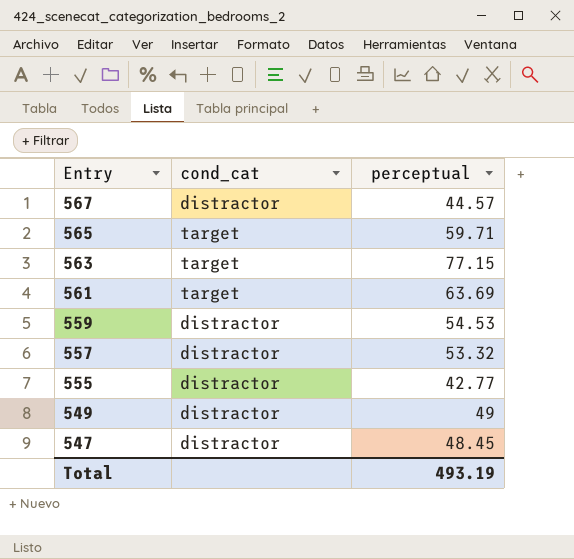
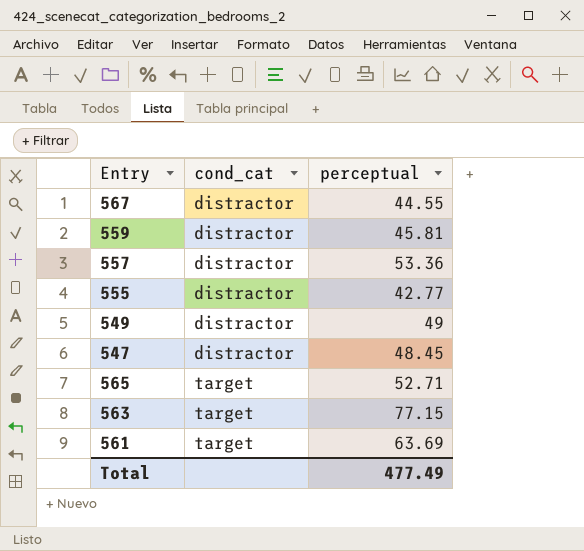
row order: Entry descending -> cond_cat ascending
567 | perceptual: 44.57 -> 44.55
559 | perceptual: 54.53 -> 45.81
557 | perceptual: 53.32 -> 53.36
565 | perceptual: 59.71 -> 52.71
Total | perceptual: 493.19 -> 477.49

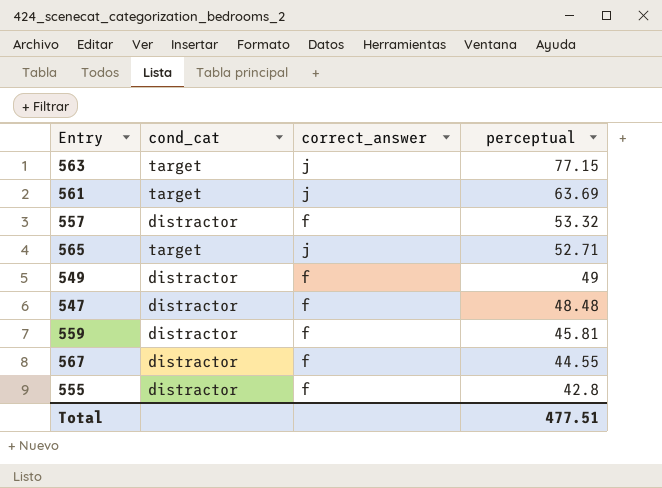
row order: cond_cat ascending -> perceptual descending
column correct_answer | position: none -> 3
557 | perceptual: 53.36 -> 53.32
547 | perceptual: 48.45 -> 48.48
555 | perceptual: 42.77 -> 42.8
Total | perceptual: 477.49 -> 477.51

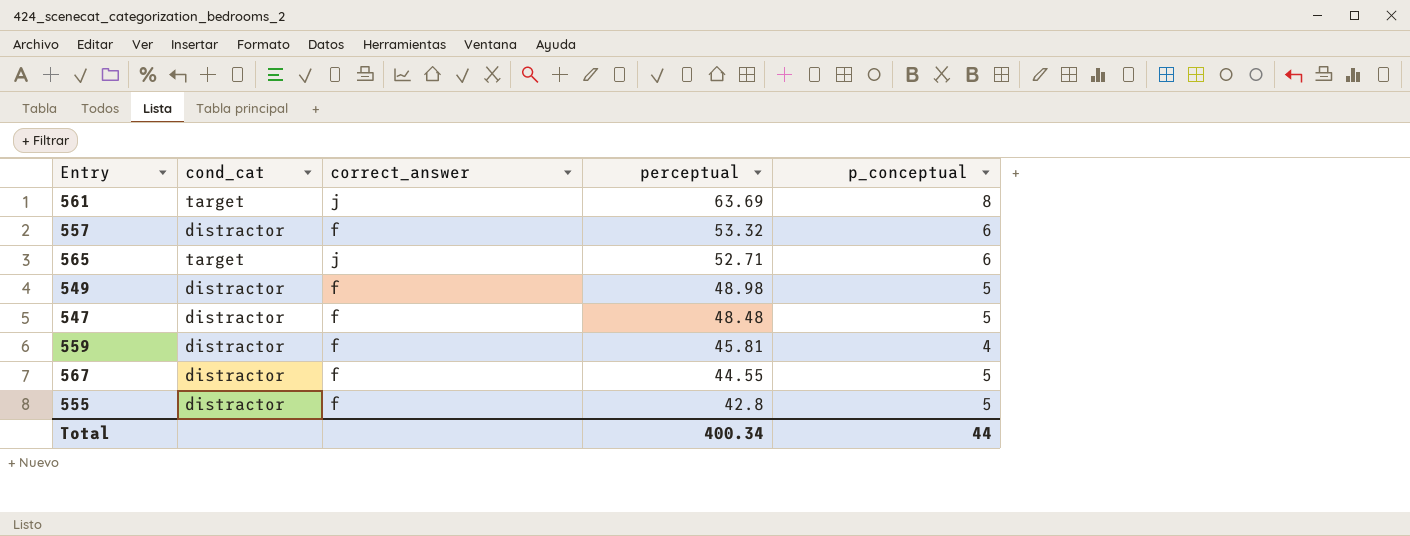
column p_conceptual | position: none -> 5
row 563: target | j | 77.15 -> none
549 | perceptual: 49 -> 48.98
Total | perceptual: 477.51 -> 400.34

